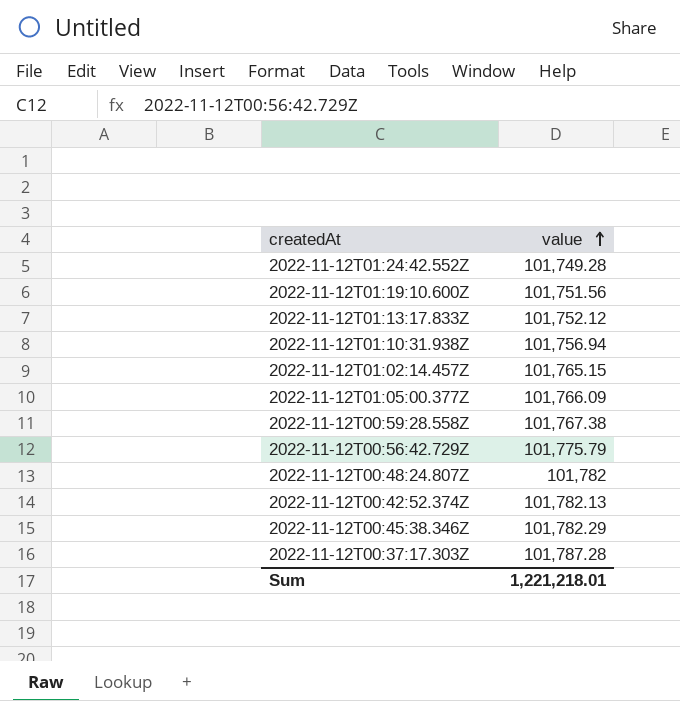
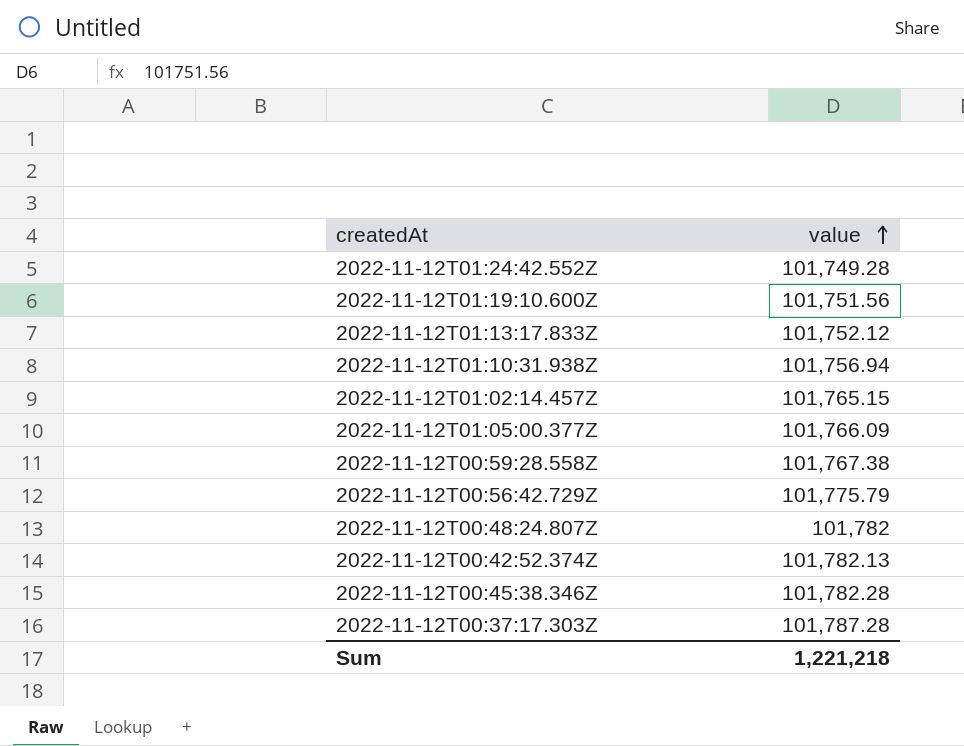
2022-11-12T00:45:38.346Z | value: 101,782.29 -> 101,782.28
Sum | value: 1,221,218.01 -> 1,221,218

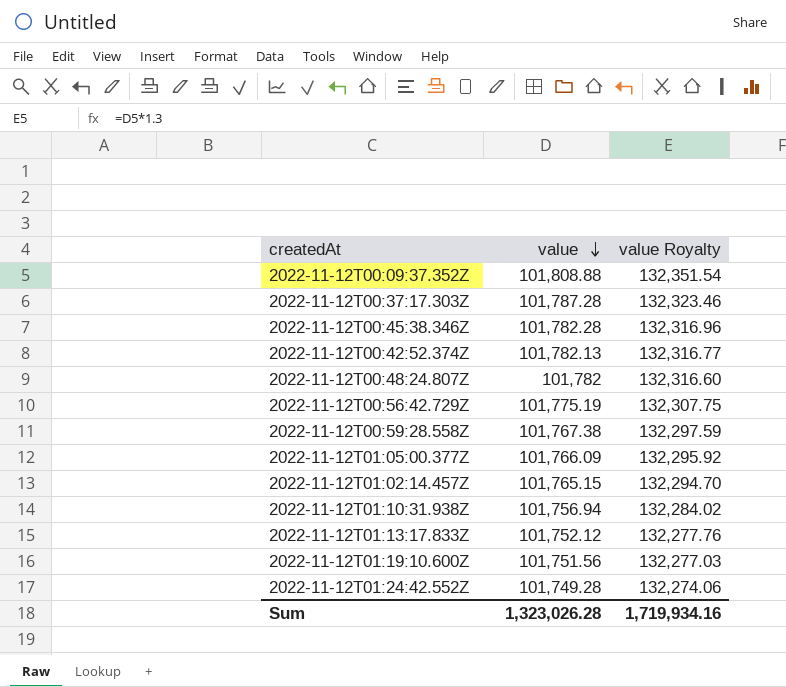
row order: value ascending -> value descending
column value Royalty | formula: none -> [value] * 1.3
row 2022-11-12T00:09:37.352Z: none -> 101,808.88 | 132,351.54
2022-11-12T00:56:42.729Z | value: 101,775.79 -> 101,775.19
Sum | value: 1,221,218 -> 1,323,026.28

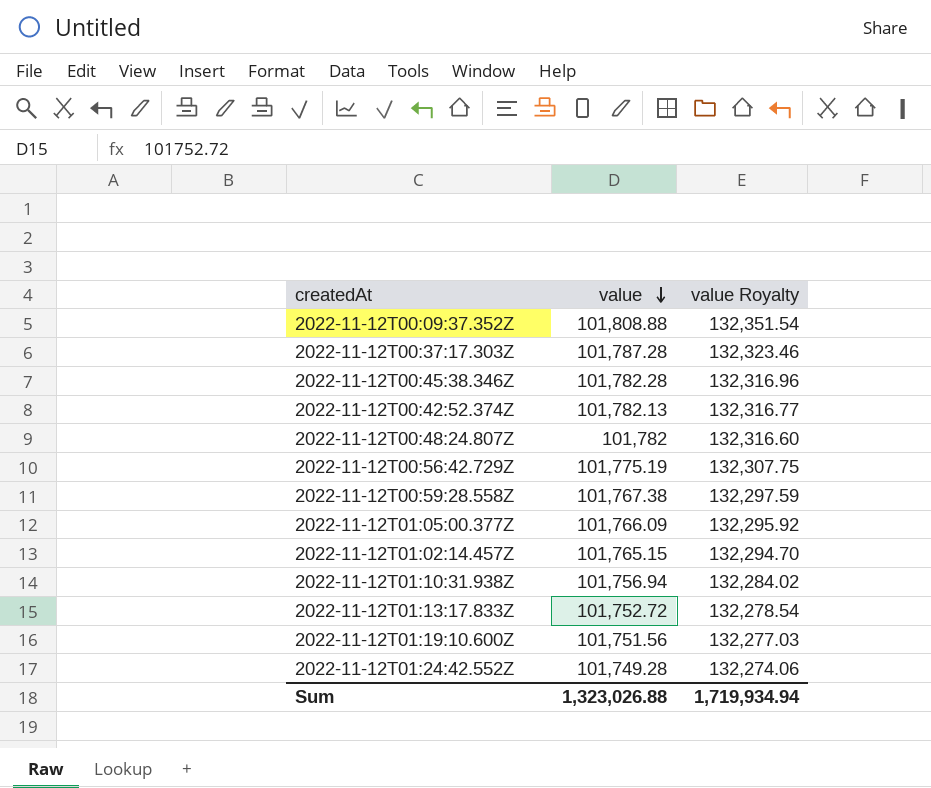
2022-11-12T01:13:17.833Z | value: 101,752.12 -> 101,752.72
2022-11-12T01:13:17.833Z | value Royalty: 132,277.76 -> 132,278.54
Sum | value: 1,323,026.28 -> 1,323,026.88
Sum | value Royalty: 1,719,934.16 -> 1,719,934.94

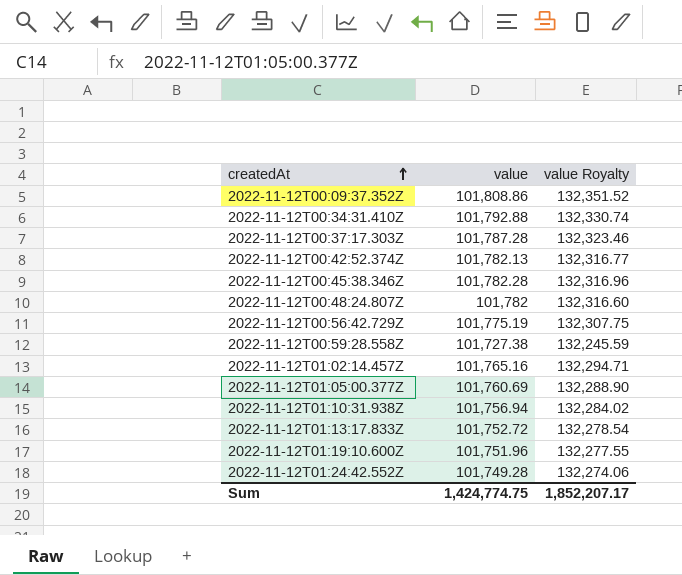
row order: value descending -> createdAt ascending
2022-11-12T00:09:37.352Z | value: 101,808.88 -> 101,808.86
2022-11-12T00:09:37.352Z | value Royalty: 132,351.54 -> 132,351.52
row 2022-11-12T00:34:31.410Z: none -> 101,792.88 | 132,330.74
2022-11-12T00:59:28.558Z | value: 101,767.38 -> 101,727.38
2022-11-12T00:59:28.558Z | value Royalty: 132,297.59 -> 132,245.59
2022-11-12T01:02:14.457Z | value: 101,765.15 -> 101,765.16
2022-11-12T01:02:14.457Z | value Royalty: 132,294.70 -> 132,294.71
2022-11-12T01:05:00.377Z | value: 101,766.09 -> 101,760.69
2022-11-12T01:05:00.377Z | value Royalty: 132,295.92 -> 132,288.90
2022-11-12T01:19:10.600Z | value: 101,751.56 -> 101,751.96
2022-11-12T01:19:10.600Z | value Royalty: 132,277.03 -> 132,277.55
Sum | value: 1,323,026.88 -> 1,424,774.75
Sum | value Royalty: 1,719,934.94 -> 1,852,207.17

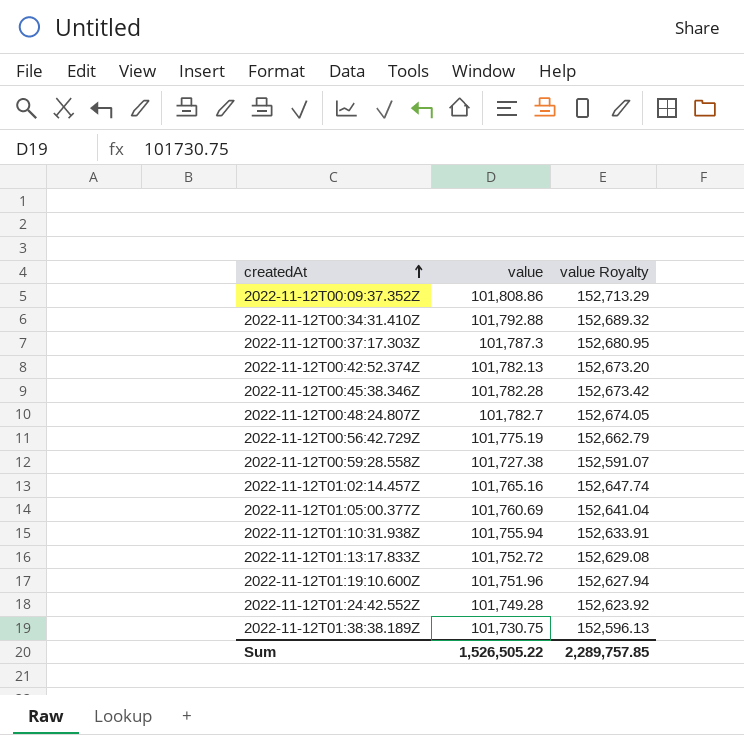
column value Royalty | formula: [value] * 1.3 -> [value] * 1.5
2022-11-12T00:37:17.303Z | value: 101,787.28 -> 101,787.3
2022-11-12T00:48:24.807Z | value: 101,782 -> 101,782.7
2022-11-12T01:10:31.938Z | value: 101,756.94 -> 101,755.94
row 2022-11-12T01:38:38.189Z: none -> 101,730.75 | 152,596.13
Sum | value: 1,424,774.75 -> 1,526,505.22
Sum | value Royalty: 1,852,207.17 -> 2,289,757.85

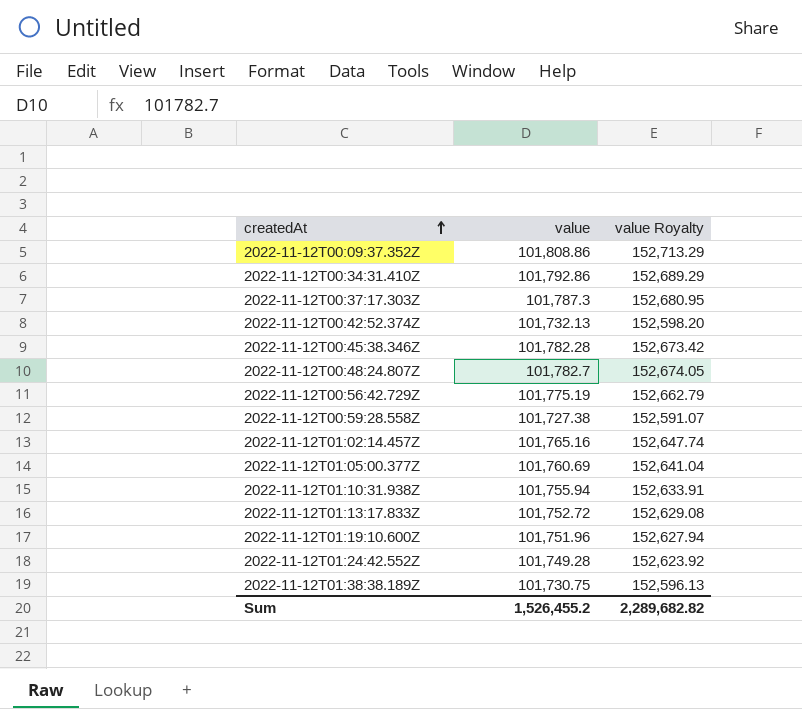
2022-11-12T00:34:31.410Z | value: 101,792.88 -> 101,792.86
2022-11-12T00:34:31.410Z | value Royalty: 152,689.32 -> 152,689.29
2022-11-12T00:42:52.374Z | value: 101,782.13 -> 101,732.13
2022-11-12T00:42:52.374Z | value Royalty: 152,673.20 -> 152,598.20
Sum | value: 1,526,505.22 -> 1,526,455.2
Sum | value Royalty: 2,289,757.85 -> 2,289,682.82

